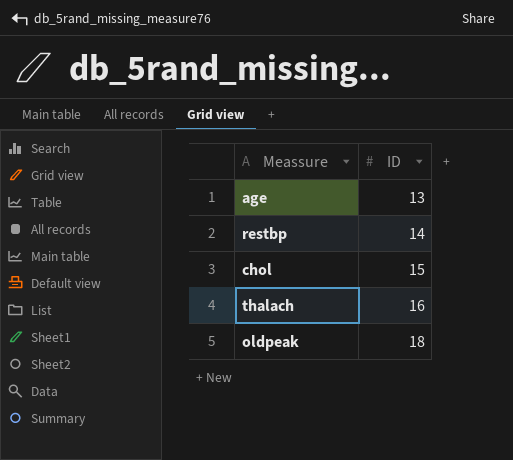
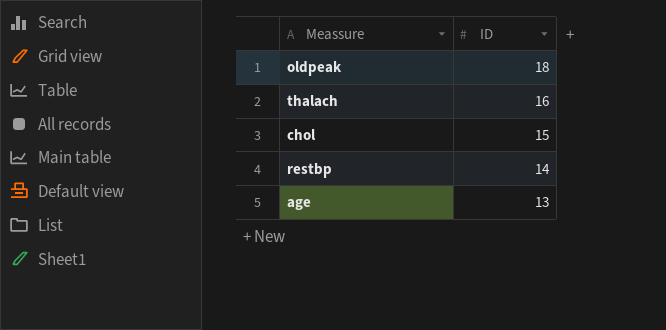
row order: ID ascending -> ID descending

